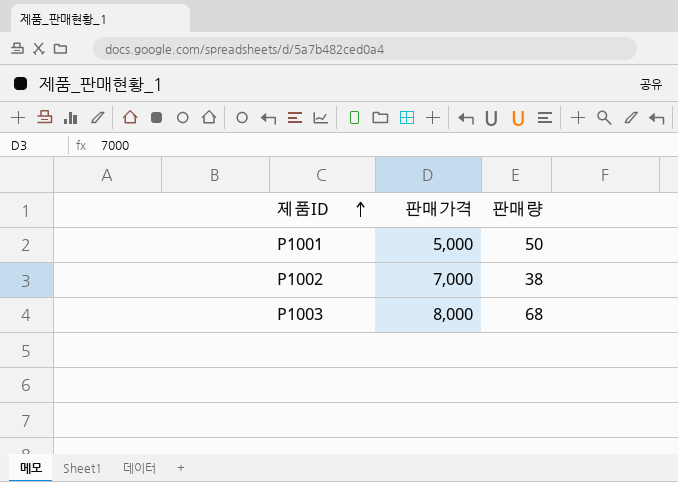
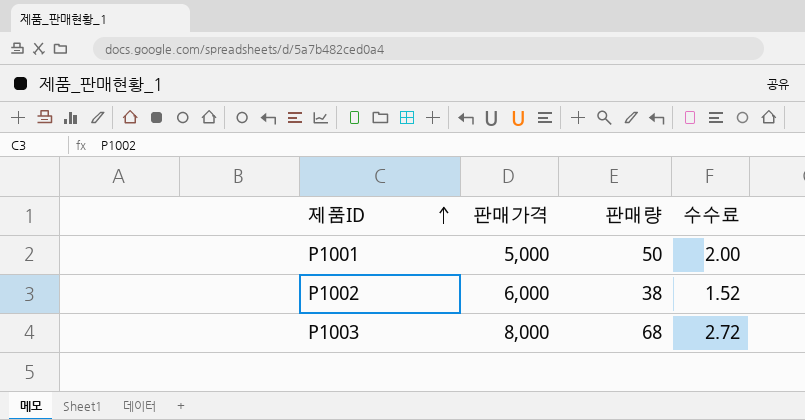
column 수수료 | formula: none -> [판매량] * 0.04
P1002 | 판매가격: 7,000 -> 6,000

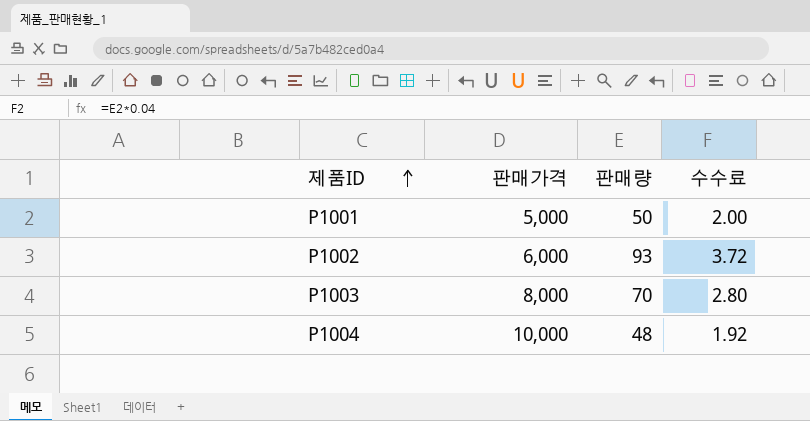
P1002 | 판매량: 38 -> 93
P1002 | 수수료: 1.52 -> 3.72
P1003 | 판매량: 68 -> 70
P1003 | 수수료: 2.72 -> 2.80
row P1004: none -> 10,000 | 48 | 1.92

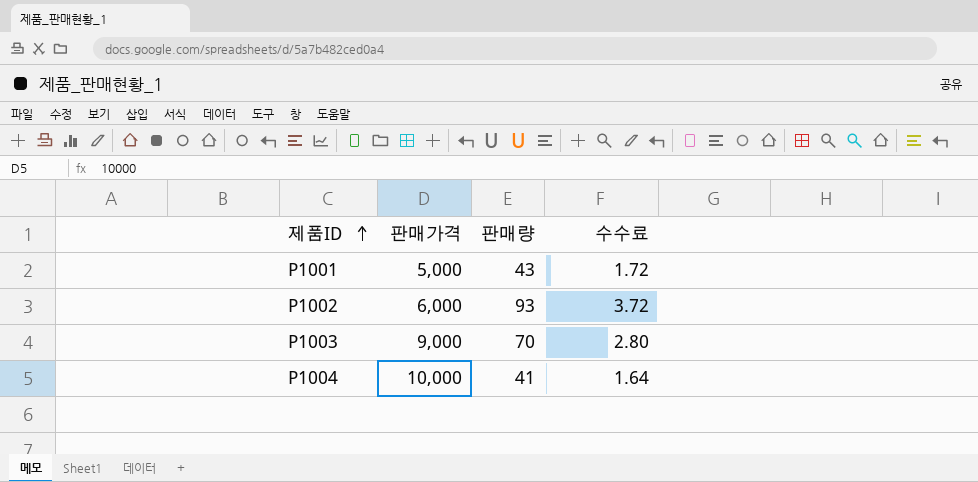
P1001 | 판매량: 50 -> 43
P1001 | 수수료: 2.00 -> 1.72
P1003 | 판매가격: 8,000 -> 9,000
P1004 | 판매량: 48 -> 41
P1004 | 수수료: 1.92 -> 1.64

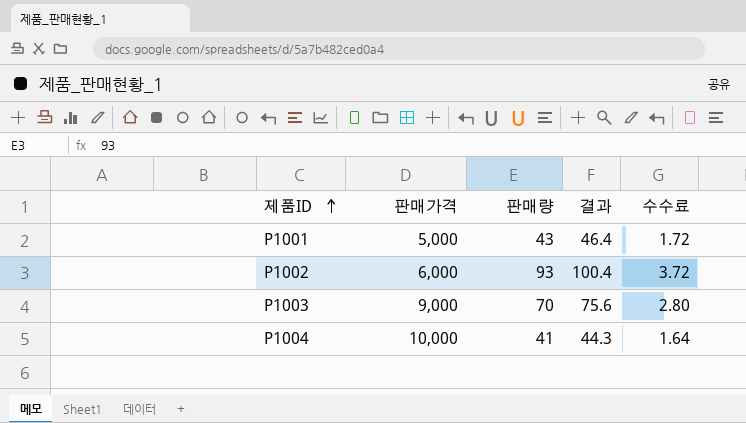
column 결과 | formula: none -> [판매량] * 1.08

